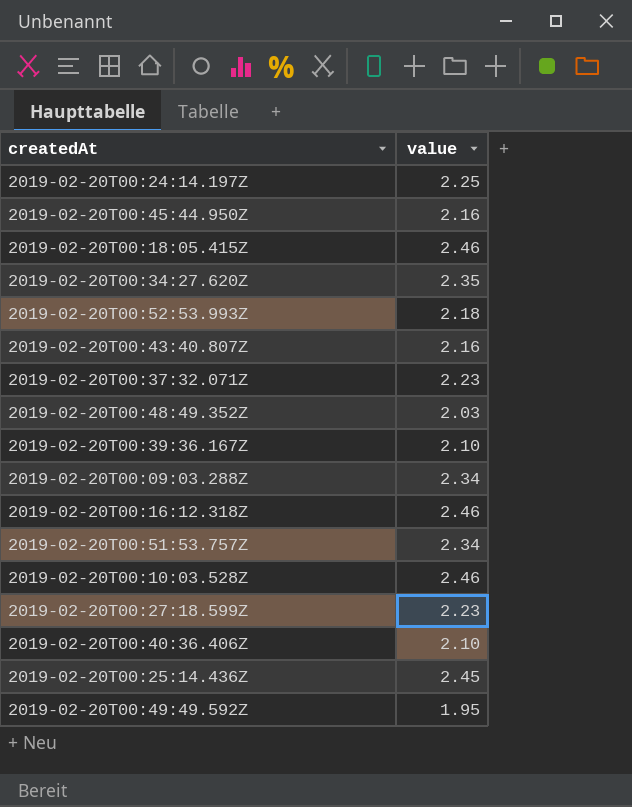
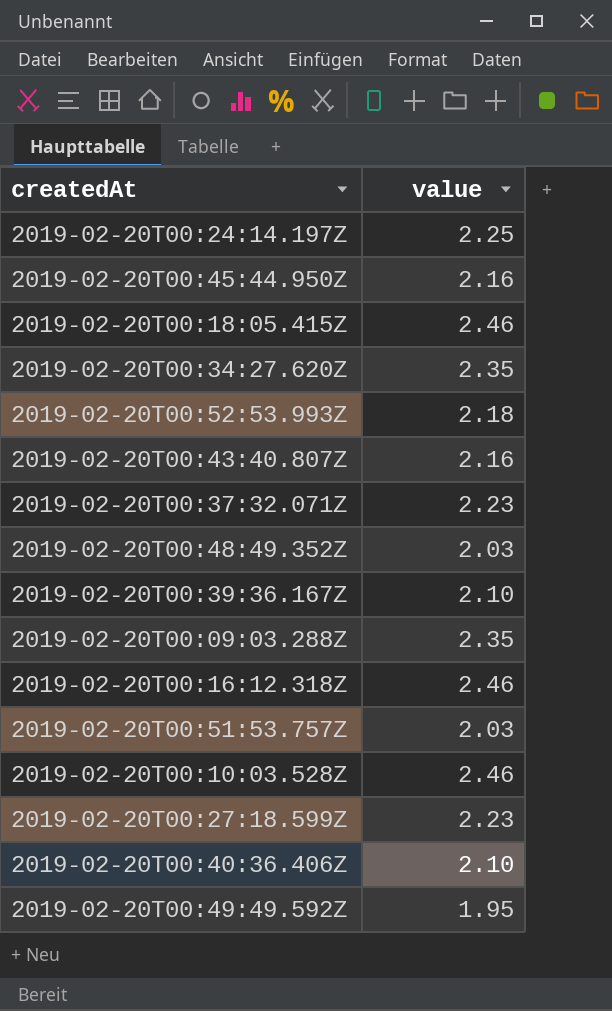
row 2019-02-20T00:25:14.436Z: 2.45 -> none
2019-02-20T00:09:03.288Z | value: 2.34 -> 2.35
2019-02-20T00:51:53.757Z | value: 2.34 -> 2.03

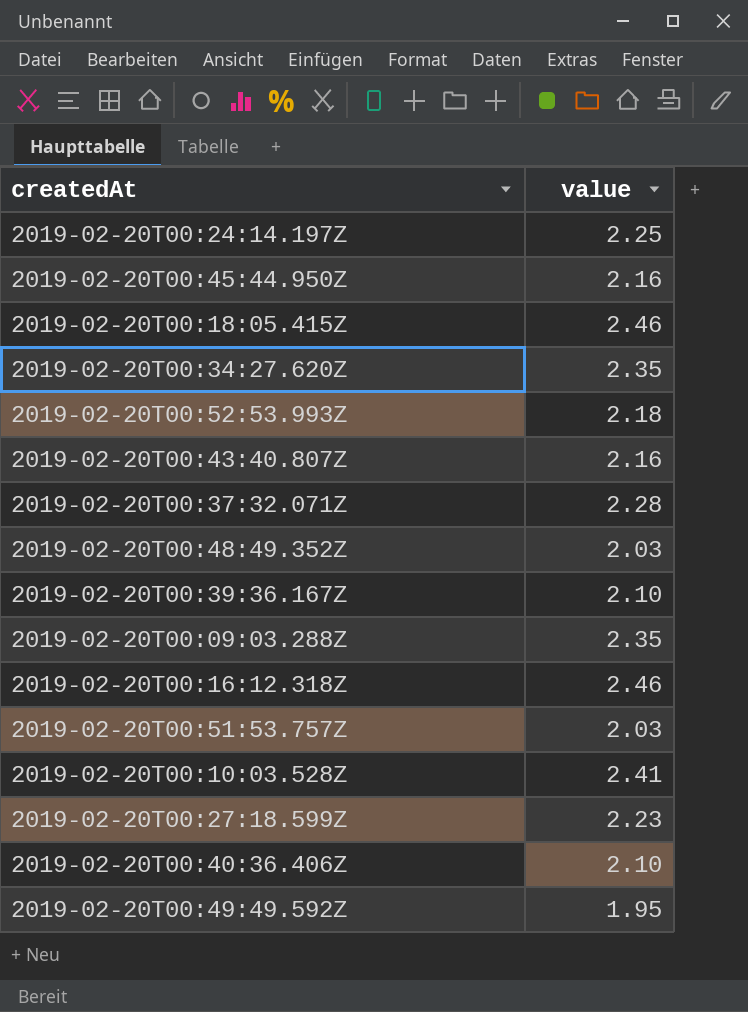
2019-02-20T00:37:32.071Z | value: 2.23 -> 2.28
2019-02-20T00:10:03.528Z | value: 2.46 -> 2.41

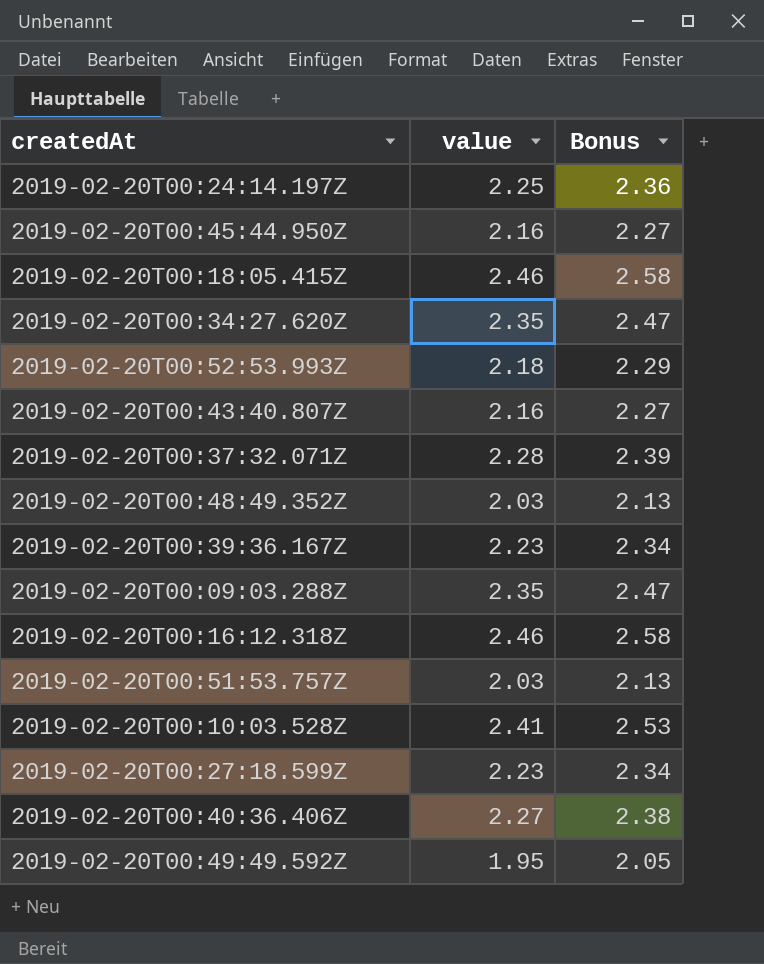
column Bonus | formula: none -> [value] * 1.05
2019-02-20T00:39:36.167Z | value: 2.10 -> 2.23
2019-02-20T00:40:36.406Z | value: 2.10 -> 2.27

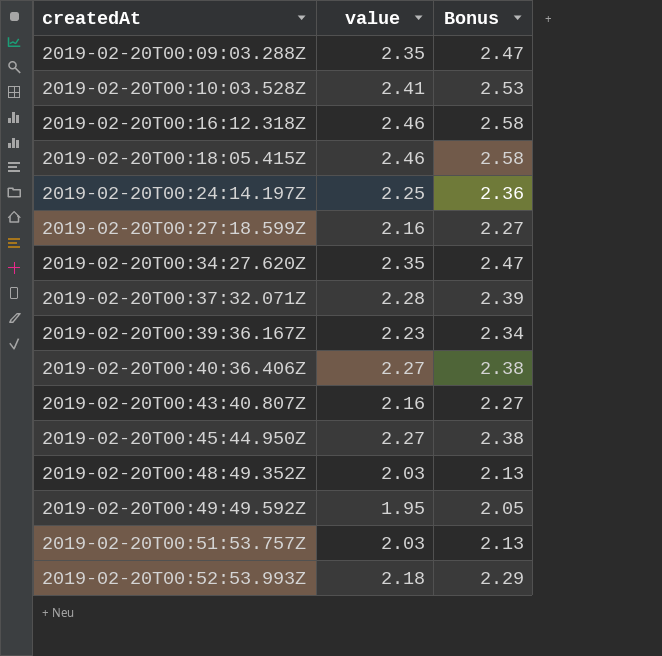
row order: none -> createdAt ascending
2019-02-20T00:27:18.599Z | value: 2.23 -> 2.16
2019-02-20T00:27:18.599Z | Bonus: 2.34 -> 2.27
2019-02-20T00:45:44.950Z | value: 2.16 -> 2.27
2019-02-20T00:45:44.950Z | Bonus: 2.27 -> 2.38

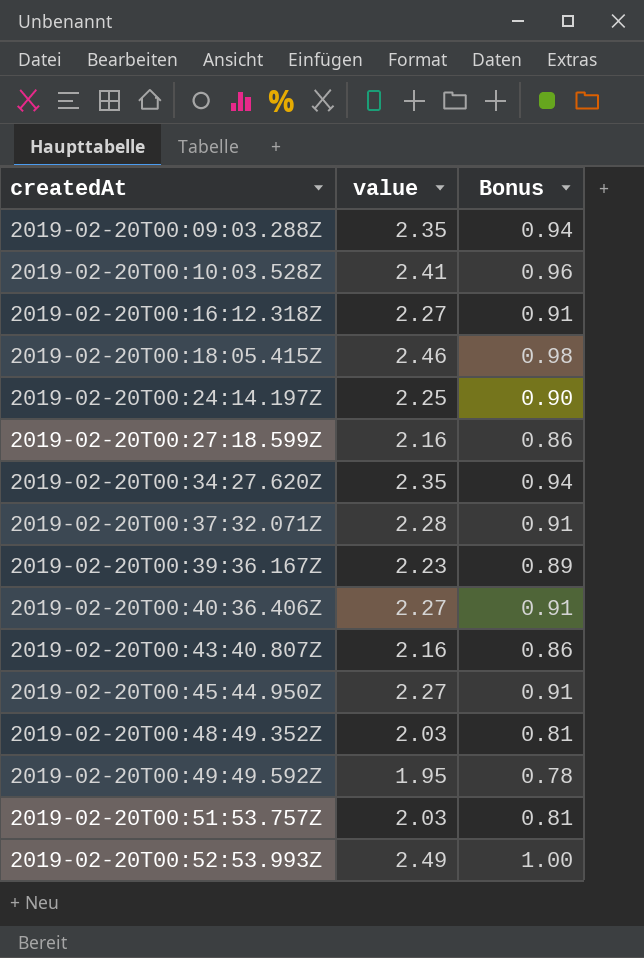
column Bonus | formula: [value] * 1.05 -> [value] * 0.4
2019-02-20T00:16:12.318Z | value: 2.46 -> 2.27
2019-02-20T00:52:53.993Z | value: 2.18 -> 2.49

